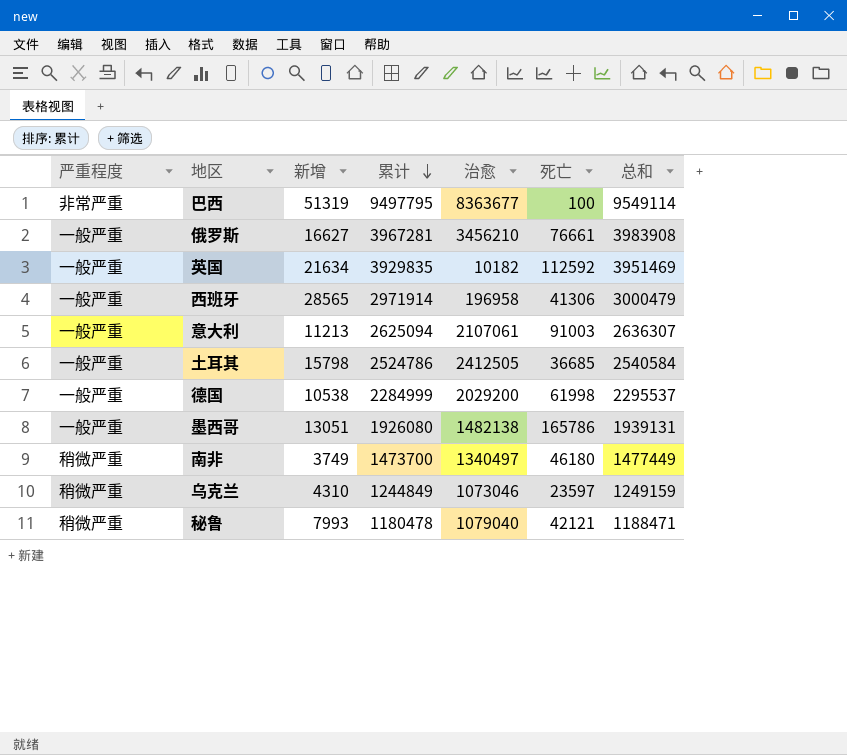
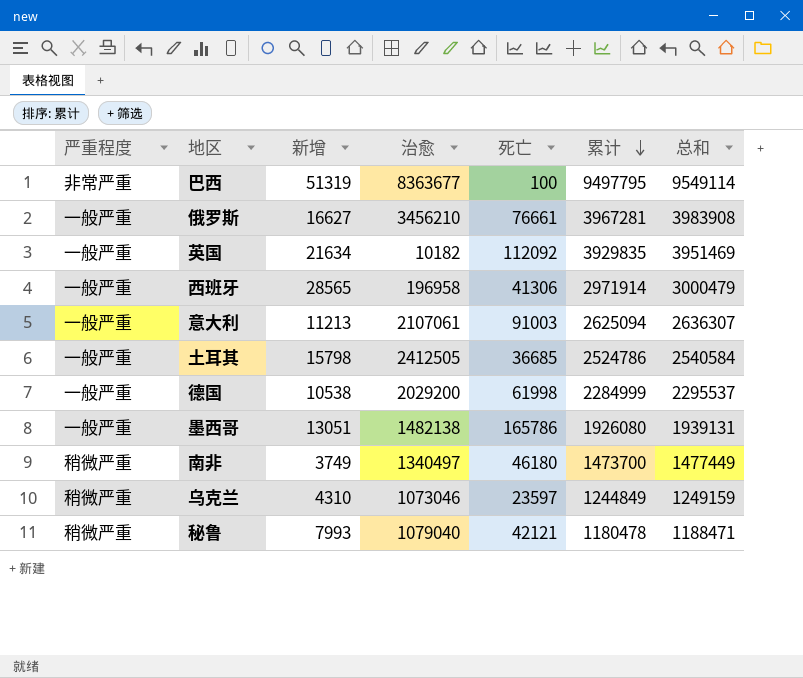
column 累计 | position: 4 -> 6
英国 | 死亡: 112592 -> 112092

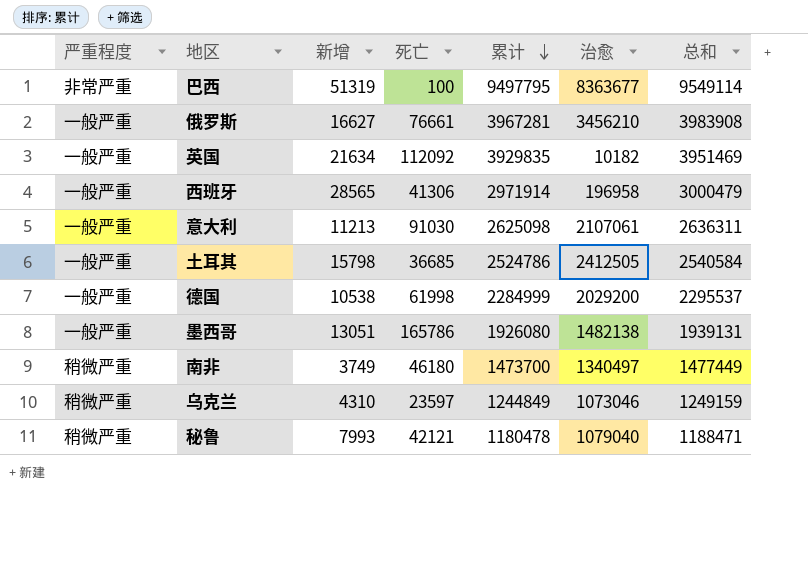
column 治愈 | position: 4 -> 6
意大利 | 死亡: 91003 -> 91030
意大利 | 累计: 2625094 -> 2625098
意大利 | 总和: 2636307 -> 2636311

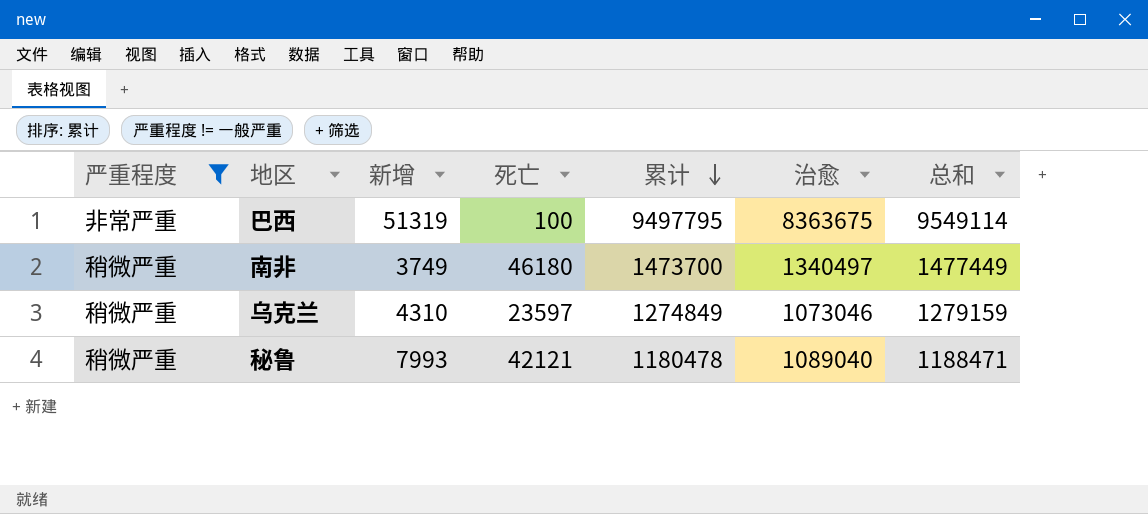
filter: none -> 严重程度 != 一般严重
巴西 | 治愈: 8363677 -> 8363675
乌克兰 | 累计: 1244849 -> 1274849
乌克兰 | 总和: 1249159 -> 1279159
秘鲁 | 治愈: 1079040 -> 1089040

